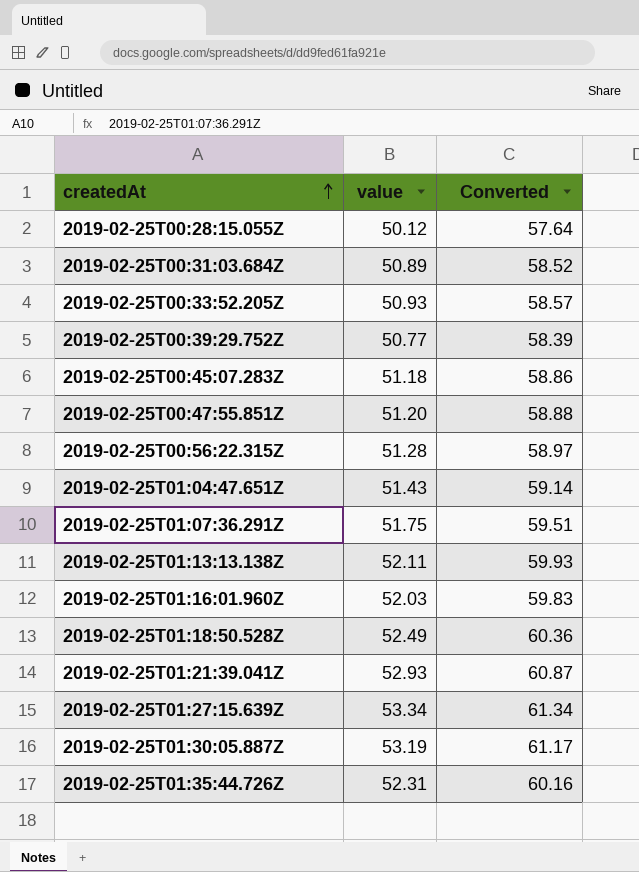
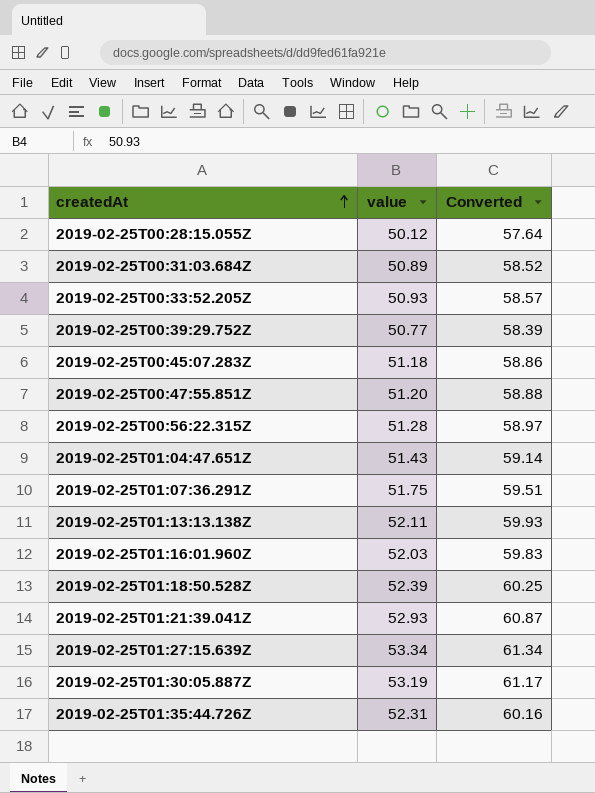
2019-02-25T01:18:50.528Z | value: 52.49 -> 52.39
2019-02-25T01:18:50.528Z | Converted: 60.36 -> 60.25

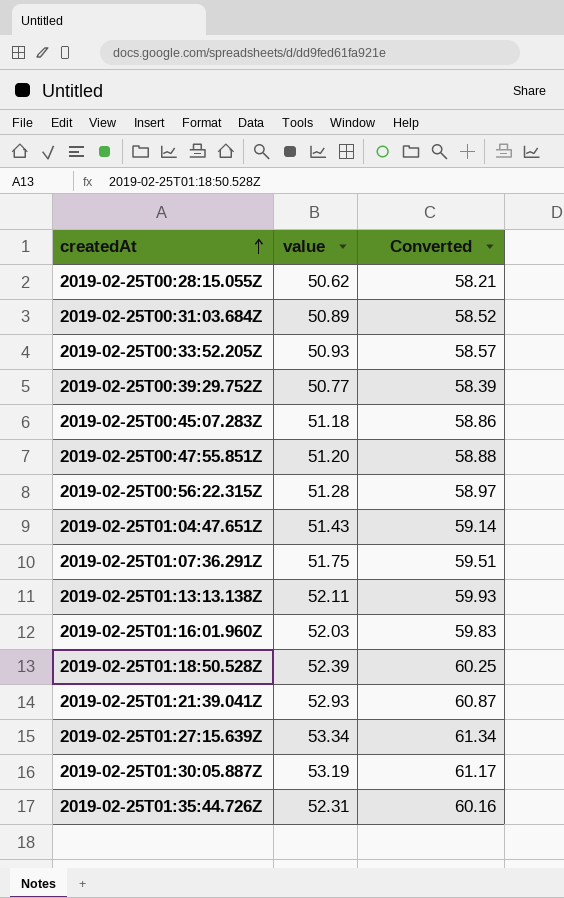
2019-02-25T00:28:15.055Z | value: 50.12 -> 50.62
2019-02-25T00:28:15.055Z | Converted: 57.64 -> 58.21

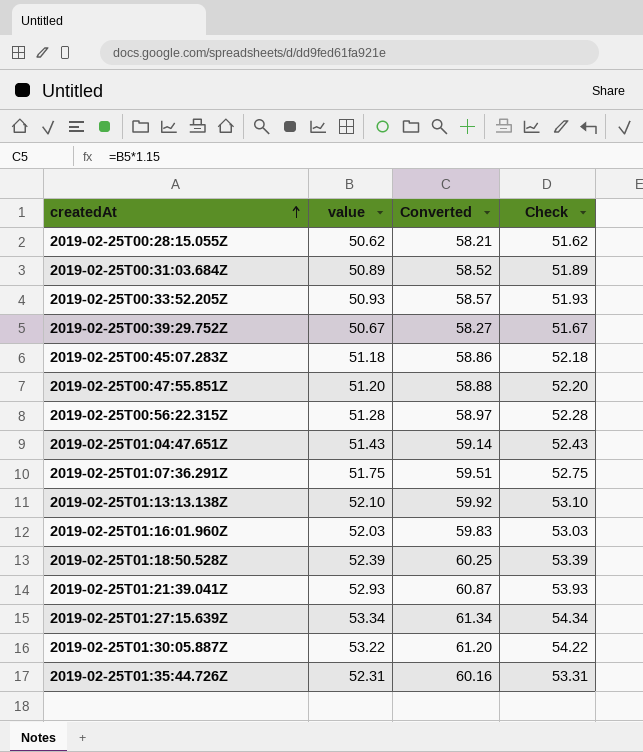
column Check | formula: none -> [value] + 1
2019-02-25T00:39:29.752Z | value: 50.77 -> 50.67
2019-02-25T00:39:29.752Z | Converted: 58.39 -> 58.27
2019-02-25T01:13:13.138Z | value: 52.11 -> 52.10
2019-02-25T01:13:13.138Z | Converted: 59.93 -> 59.92
2019-02-25T01:30:05.887Z | value: 53.19 -> 53.22
2019-02-25T01:30:05.887Z | Converted: 61.17 -> 61.20

